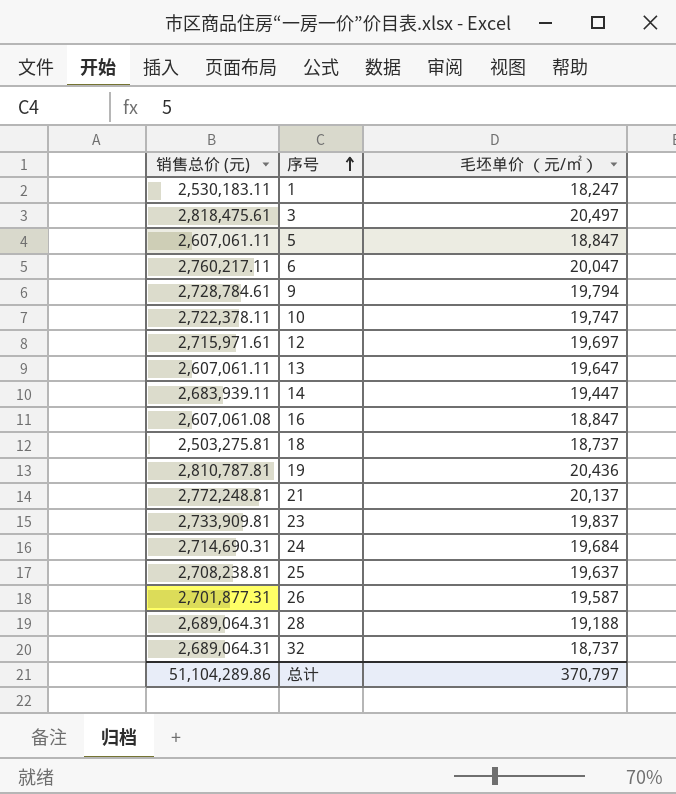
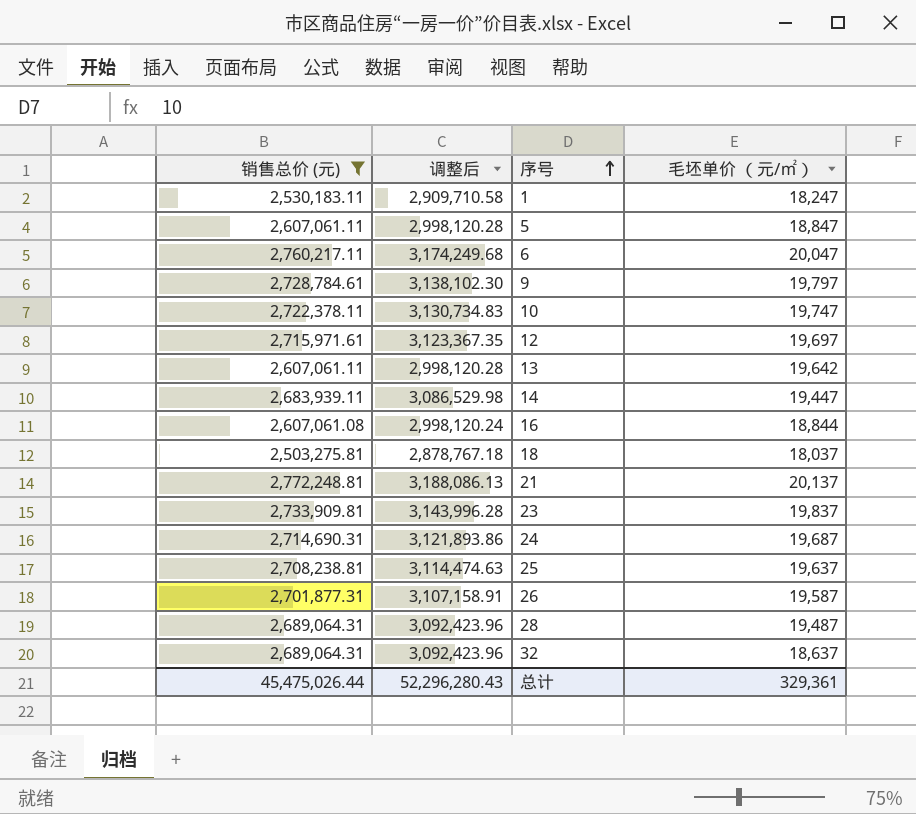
filter: none -> 销售总价 (元) <= 2,772,248.81
column 调整后 | formula: none -> [销售总价 (元)] * 1.15
9 | 毛坯单价 （元/㎡）: 19,794 -> 19,797
13 | 毛坯单价 （元/㎡）: 19,647 -> 19,642
16 | 毛坯单价 （元/㎡）: 18,847 -> 18,844
18 | 毛坯单价 （元/㎡）: 18,737 -> 18,037
24 | 毛坯单价 （元/㎡）: 19,684 -> 19,687
28 | 毛坯单价 （元/㎡）: 19,188 -> 19,487
32 | 毛坯单价 （元/㎡）: 18,737 -> 18,637
总计 | 销售总价 (元): 51,104,289.86 -> 45,475,026.44
总计 | 毛坯单价 （元/㎡）: 370,797 -> 329,361

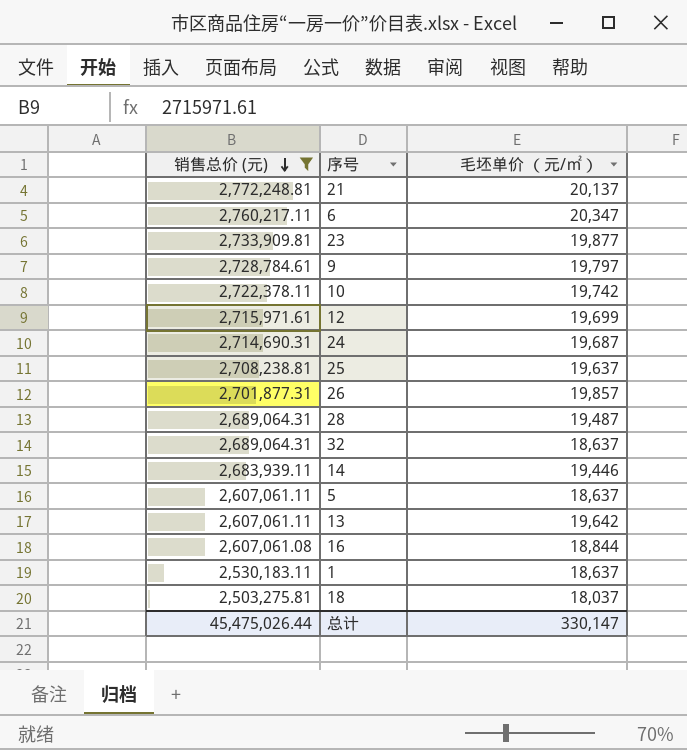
row order: 序号 ascending -> 销售总价 (元) descending
column 调整后 | formula: [销售总价 (元)] * 1.15 -> none
6 | 毛坯单价 （元/㎡）: 20,047 -> 20,347
23 | 毛坯单价 （元/㎡）: 19,837 -> 19,877
10 | 毛坯单价 （元/㎡）: 19,747 -> 19,742
12 | 毛坯单价 （元/㎡）: 19,697 -> 19,699
26 | 毛坯单价 （元/㎡）: 19,587 -> 19,857
14 | 毛坯单价 （元/㎡）: 19,447 -> 19,446
5 | 毛坯单价 （元/㎡）: 18,847 -> 18,637
1 | 毛坯单价 （元/㎡）: 18,247 -> 18,637
总计 | 毛坯单价 （元/㎡）: 329,361 -> 330,147

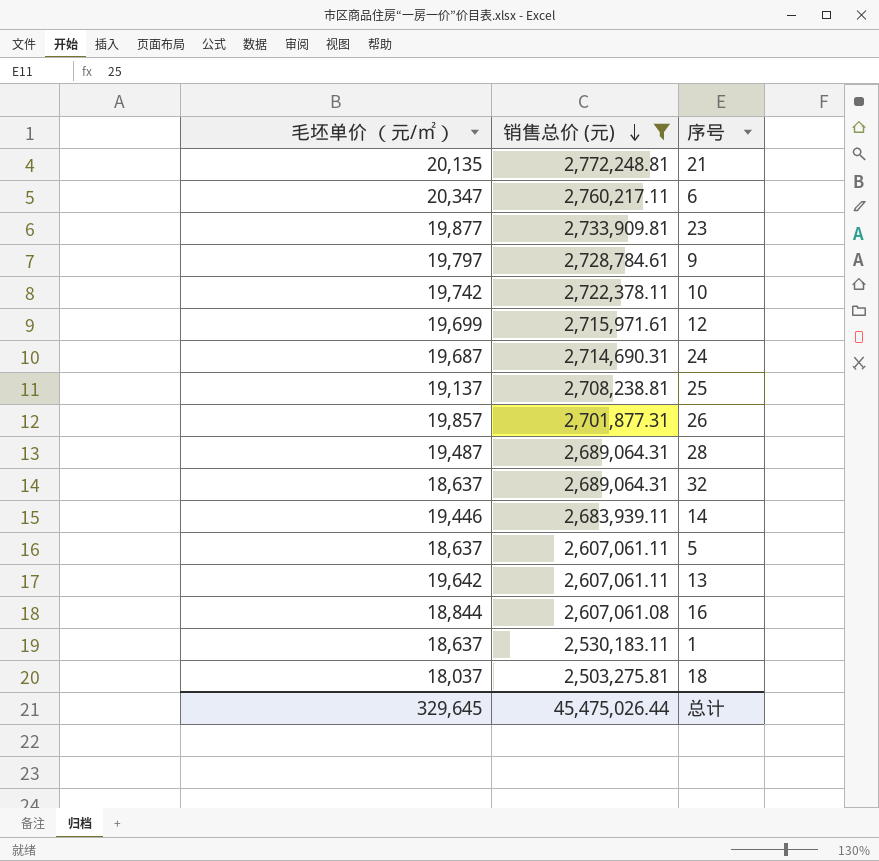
column 毛坯单价 （元/㎡） | position: 3 -> 1
21 | 毛坯单价 （元/㎡）: 20,137 -> 20,135
25 | 毛坯单价 （元/㎡）: 19,637 -> 19,137
总计 | 毛坯单价 （元/㎡）: 330,147 -> 329,645

